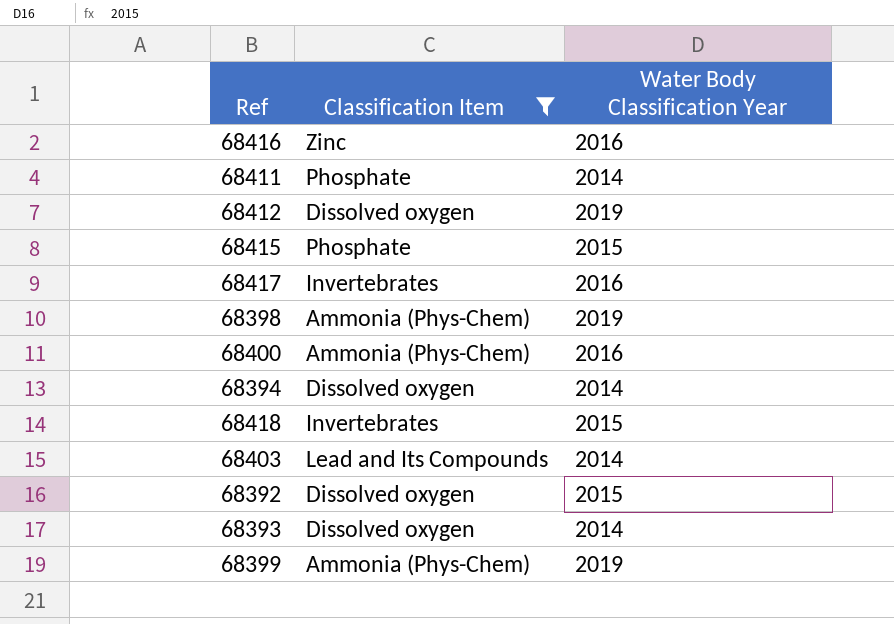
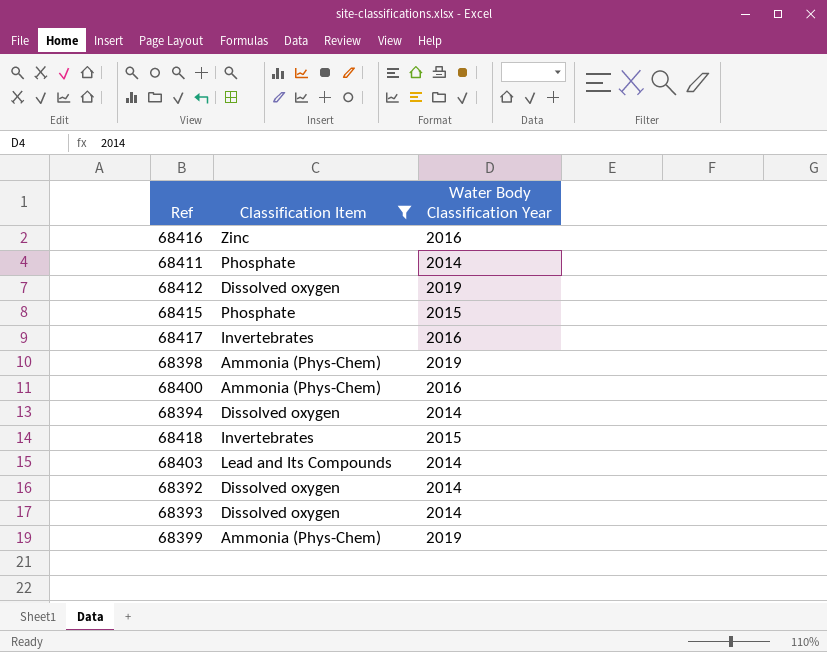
68392 | Water Body Classification Year: 2015 -> 2014

